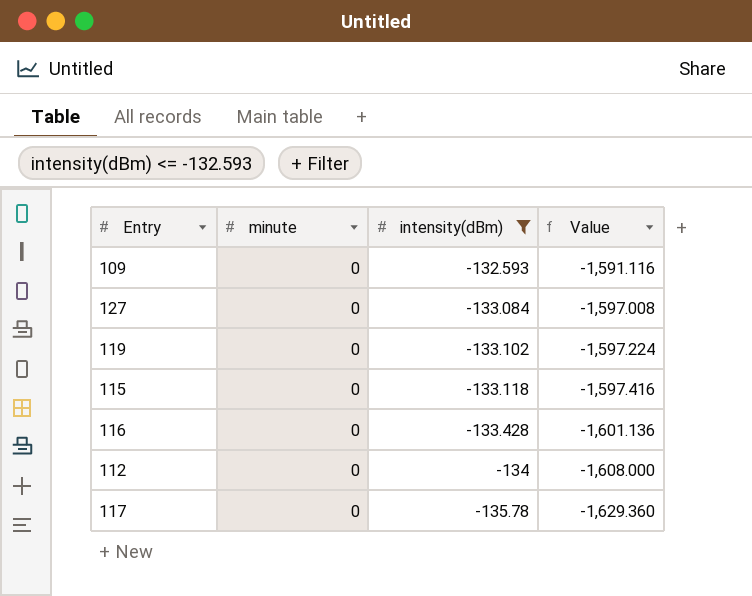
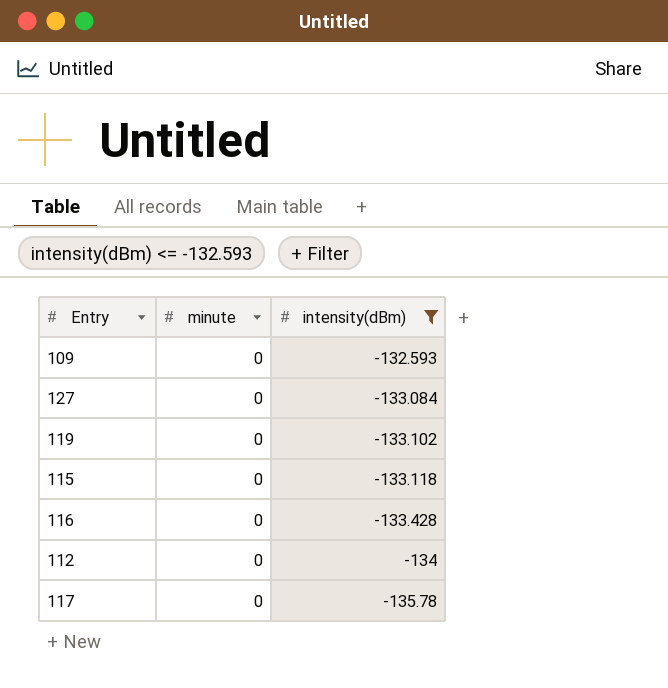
column Value | formula: [intensity(dBm)] * 12 -> none

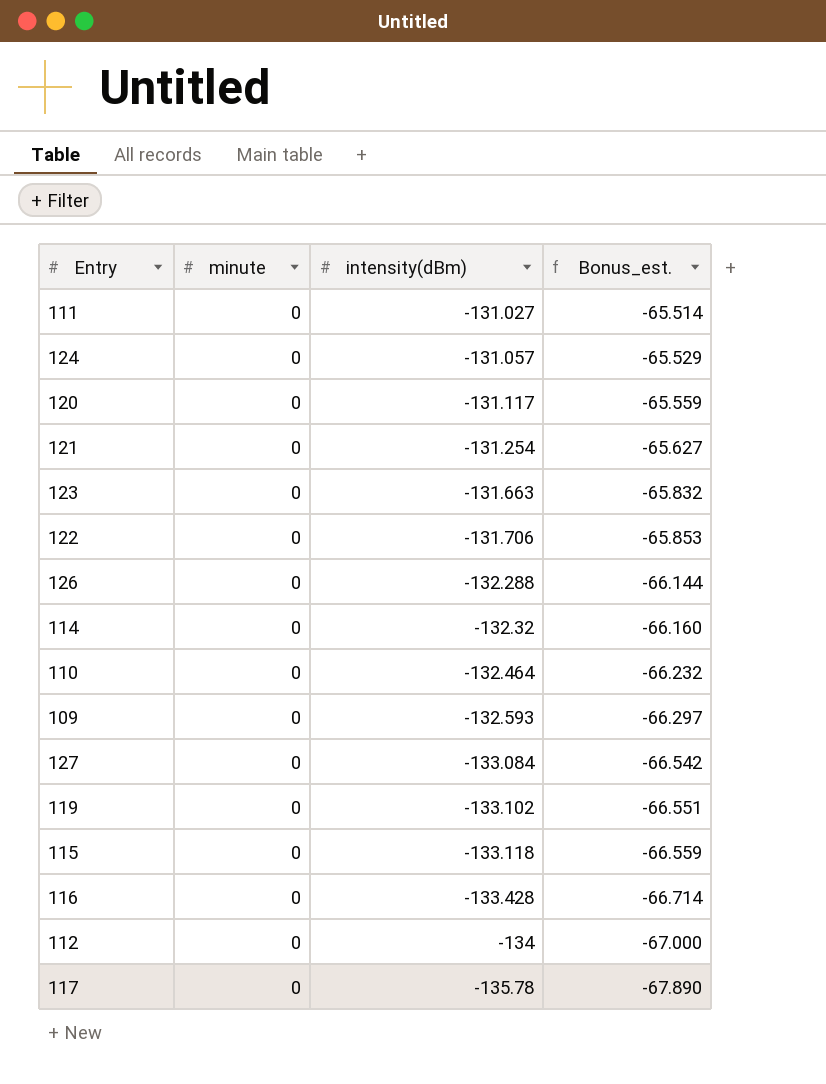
filter: intensity(dBm) <= -132.593 -> none
column Bonus_est. | formula: none -> [intensity(dBm)] * 0.5

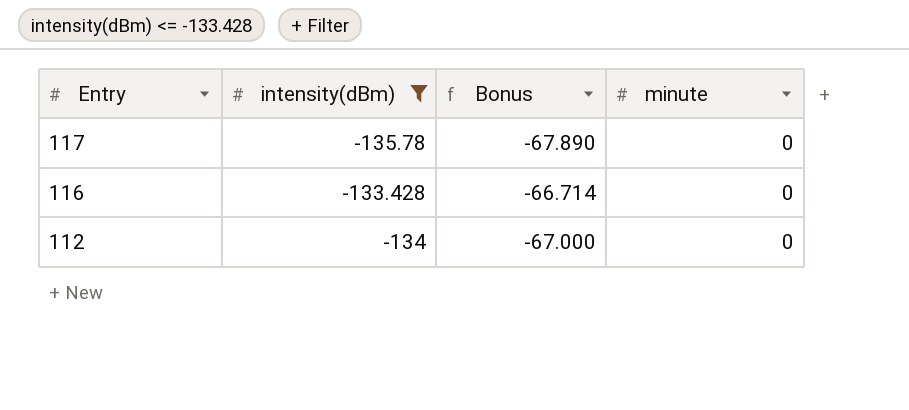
filter: none -> intensity(dBm) <= -133.428
row order: intensity(dBm) descending -> Entry descending
column name: Bonus_est. -> Bonus
column minute | position: 2 -> 4

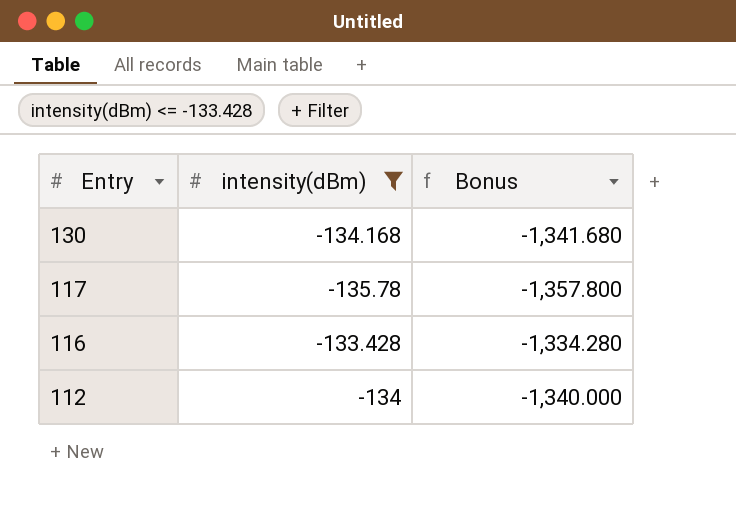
column minute | position: 4 -> none
column Bonus | formula: [intensity(dBm)] * 0.5 -> [intensity(dBm)] * 10
row 130: none -> -134.168 | -1,341.680

